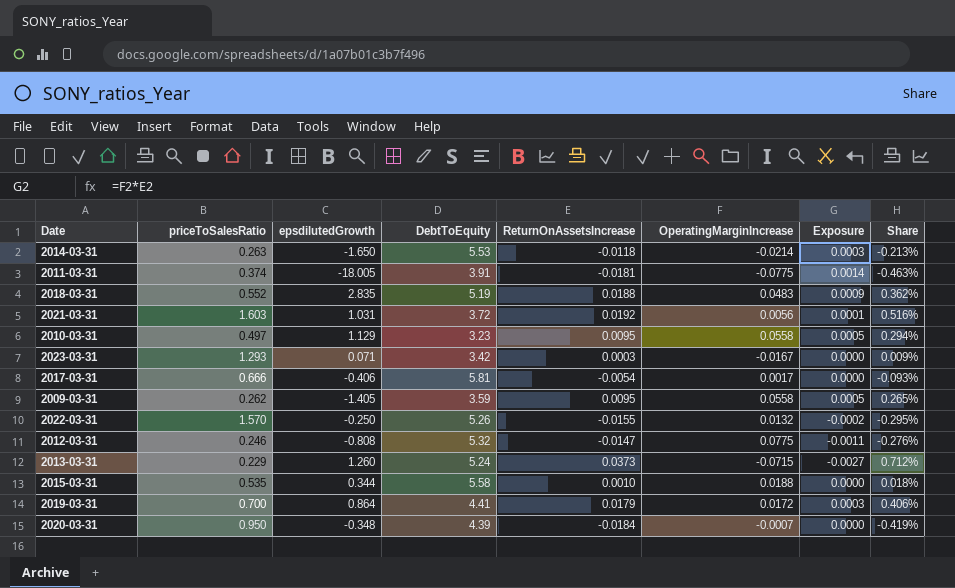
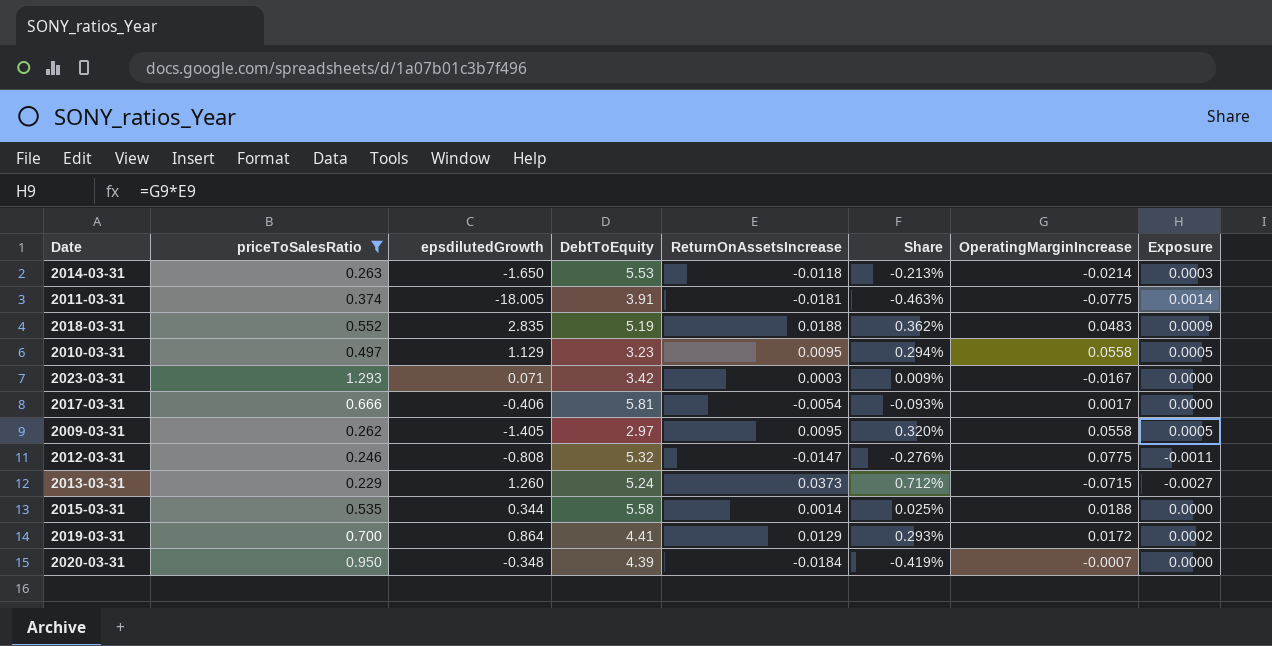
filter: none -> priceToSalesRatio <= 1.293
column Share | position: 8 -> 6
2009-03-31 | DebtToEquity: 3.59 -> 2.97
2009-03-31 | Share: 0.265% -> 0.320%
2015-03-31 | ReturnOnAssetsIncrease: 0.0010 -> 0.0014
2015-03-31 | Share: 0.018% -> 0.025%
2019-03-31 | ReturnOnAssetsIncrease: 0.0179 -> 0.0129
2019-03-31 | Share: 0.406% -> 0.293%
2019-03-31 | Exposure: 0.0003 -> 0.0002

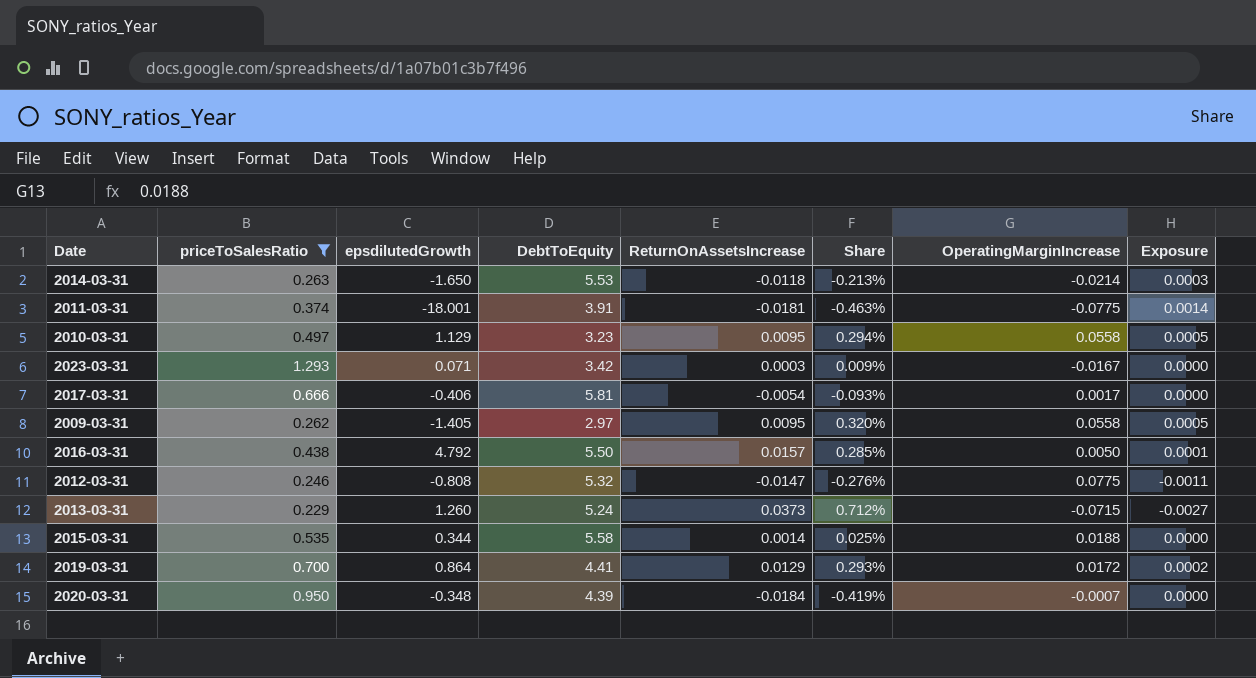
row 2018-03-31: 0.552 | 2.835 | 5.19 | 0.0188 | 0.362% | 0.0483 | 0.0009 -> none
2011-03-31 | epsdilutedGrowth: -18.005 -> -18.001
row 2016-03-31: none -> 0.438 | 4.792 | 5.50 | 0.0157 | 0.285% | 0.0050 | 0.0001

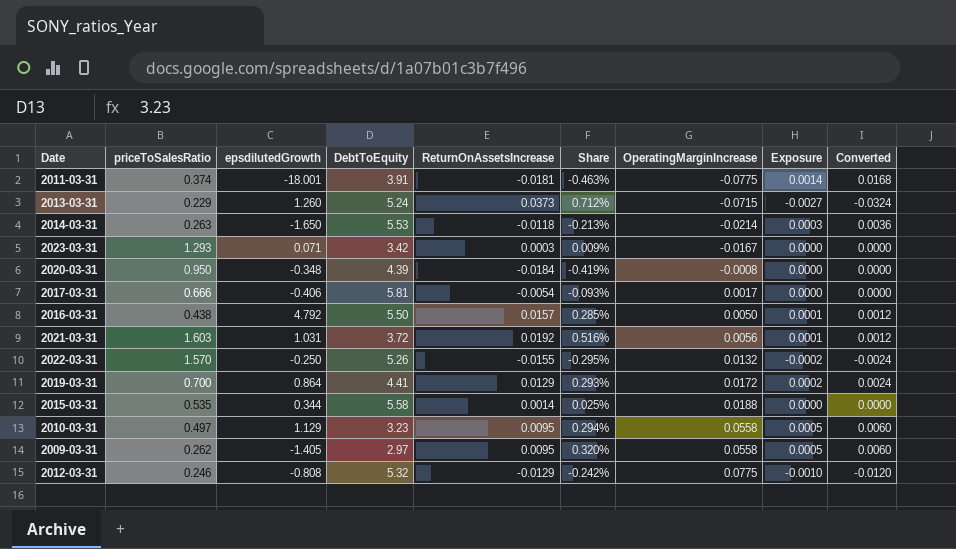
filter: priceToSalesRatio <= 1.293 -> none
row order: none -> OperatingMarginIncrease ascending
column Converted | formula: none -> [Exposure] * 12
2020-03-31 | OperatingMarginIncrease: -0.0007 -> -0.0008
2012-03-31 | ReturnOnAssetsIncrease: -0.0147 -> -0.0129
2012-03-31 | Share: -0.276% -> -0.242%
2012-03-31 | Exposure: -0.0011 -> -0.0010

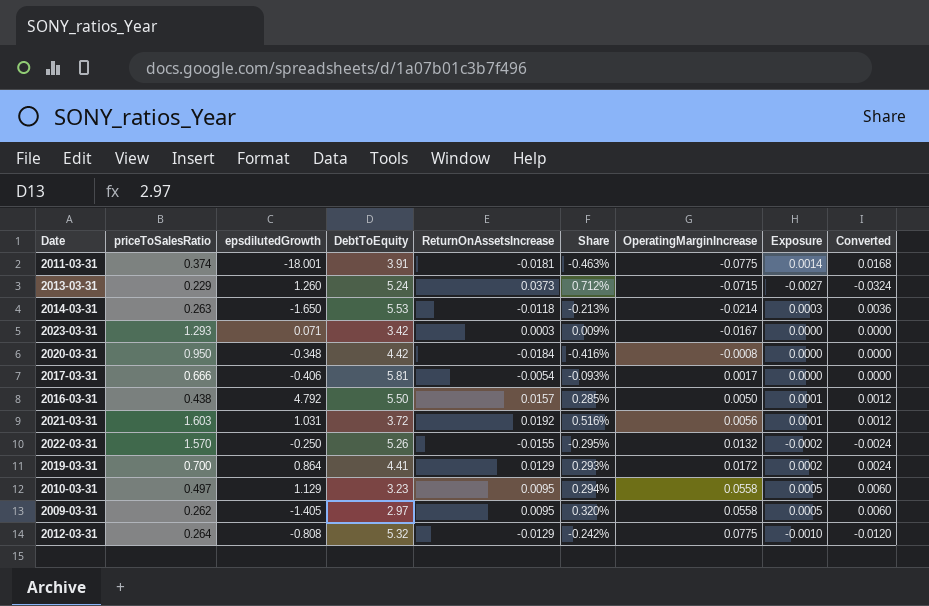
row 2015-03-31: 0.535 | 0.344 | 5.58 | 0.0014 | 0.025% | 0.0188 | 0.0000 | 0.0000 -> none
2020-03-31 | DebtToEquity: 4.39 -> 4.42
2020-03-31 | Share: -0.419% -> -0.416%
2012-03-31 | priceToSalesRatio: 0.246 -> 0.264

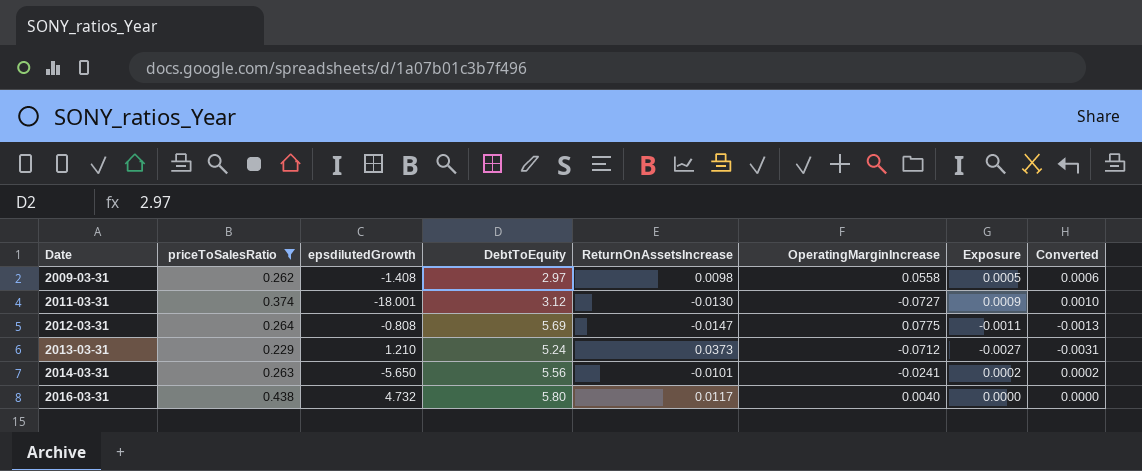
filter: none -> priceToSalesRatio <= 0.438
row order: OperatingMarginIncrease ascending -> Date ascending
column Share | formula: [ReturnOnAssetsIncrease] / [DebtToEquity] -> none
column Converted | formula: [Exposure] * 12 -> [Exposure] * 1.15
2009-03-31 | epsdilutedGrowth: -1.405 -> -1.408
2009-03-31 | ReturnOnAssetsIncrease: 0.0095 -> 0.0098
2011-03-31 | DebtToEquity: 3.91 -> 3.12
2011-03-31 | ReturnOnAssetsIncrease: -0.0181 -> -0.0130
2011-03-31 | OperatingMarginIncrease: -0.0775 -> -0.0727
2011-03-31 | Exposure: 0.0014 -> 0.0009
2012-03-31 | DebtToEquity: 5.32 -> 5.69
2012-03-31 | ReturnOnAssetsIncrease: -0.0129 -> -0.0147
2012-03-31 | Exposure: -0.0010 -> -0.0011
2013-03-31 | epsdilutedGrowth: 1.260 -> 1.210
2013-03-31 | OperatingMarginIncrease: -0.0715 -> -0.0712
2014-03-31 | epsdilutedGrowth: -1.650 -> -5.650
2014-03-31 | DebtToEquity: 5.53 -> 5.56
2014-03-31 | ReturnOnAssetsIncrease: -0.0118 -> -0.0101
2014-03-31 | OperatingMarginIncrease: -0.0214 -> -0.0241
2014-03-31 | Exposure: 0.0003 -> 0.0002
2016-03-31 | epsdilutedGrowth: 4.792 -> 4.732
2016-03-31 | DebtToEquity: 5.50 -> 5.80
2016-03-31 | ReturnOnAssetsIncrease: 0.0157 -> 0.0117
2016-03-31 | OperatingMarginIncrease: 0.0050 -> 0.0040
2016-03-31 | Exposure: 0.0001 -> 0.0000

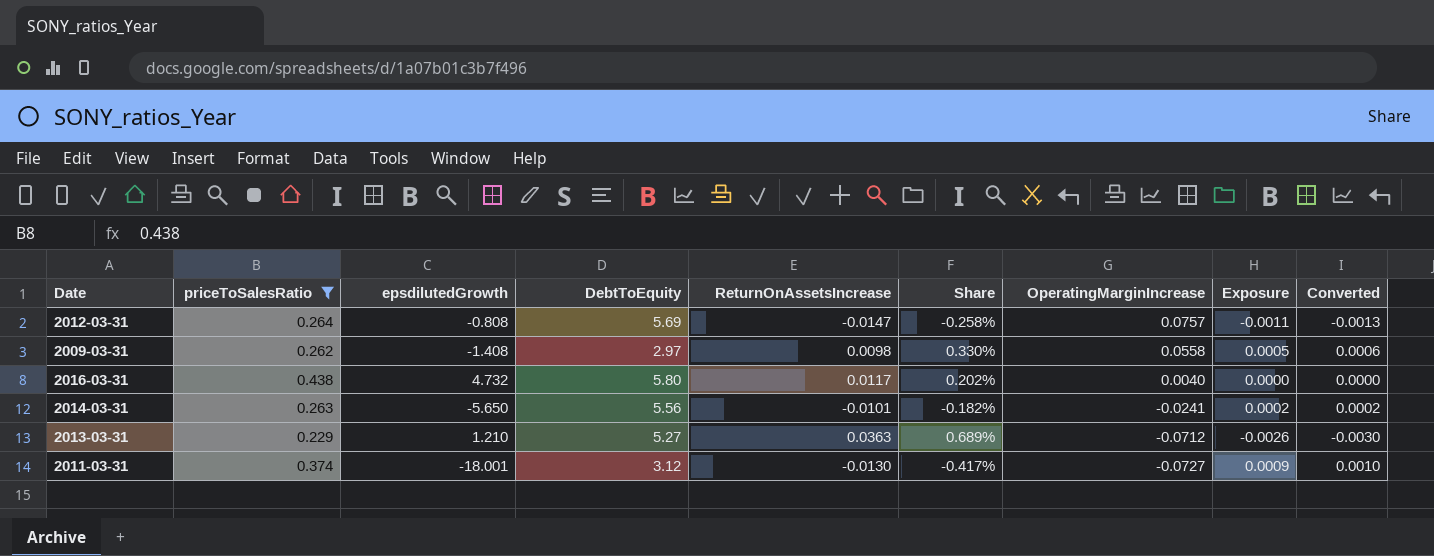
row order: Date ascending -> OperatingMarginIncrease descending
column Share | formula: none -> [ReturnOnAssetsIncrease] / [DebtToEquity]
2012-03-31 | OperatingMarginIncrease: 0.0775 -> 0.0757
2013-03-31 | DebtToEquity: 5.24 -> 5.27
2013-03-31 | ReturnOnAssetsIncrease: 0.0373 -> 0.0363
2013-03-31 | Exposure: -0.0027 -> -0.0026
2013-03-31 | Converted: -0.0031 -> -0.0030

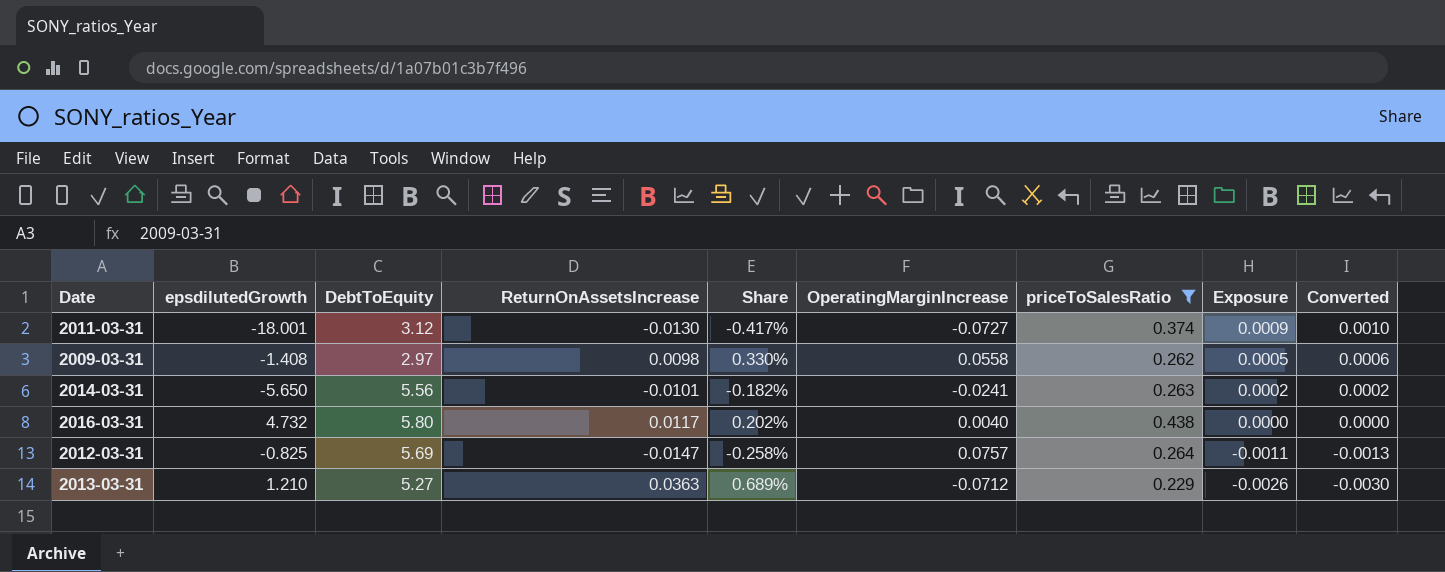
row order: OperatingMarginIncrease descending -> Exposure descending
column priceToSalesRatio | position: 2 -> 7
2012-03-31 | epsdilutedGrowth: -0.808 -> -0.825

